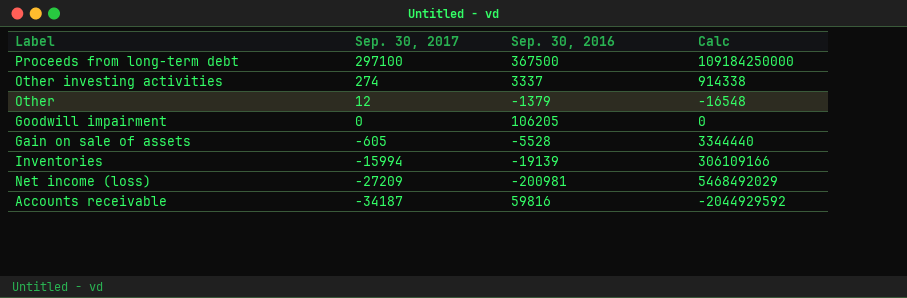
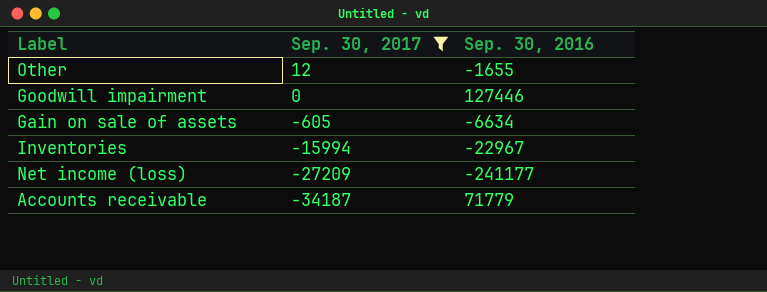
filter: none -> Sep. 30, 2017 <= 12
column Calc | formula: [Sep. 30, 2017] * [Sep. 30, 2016] -> none
Other | Sep. 30, 2016: -1379 -> -1655
Goodwill impairment | Sep. 30, 2016: 106205 -> 127446
Gain on sale of assets | Sep. 30, 2016: -5528 -> -6634
Inventories | Sep. 30, 2016: -19139 -> -22967
Net income (loss) | Sep. 30, 2016: -200981 -> -241177
Accounts receivable | Sep. 30, 2016: 59816 -> 71779

